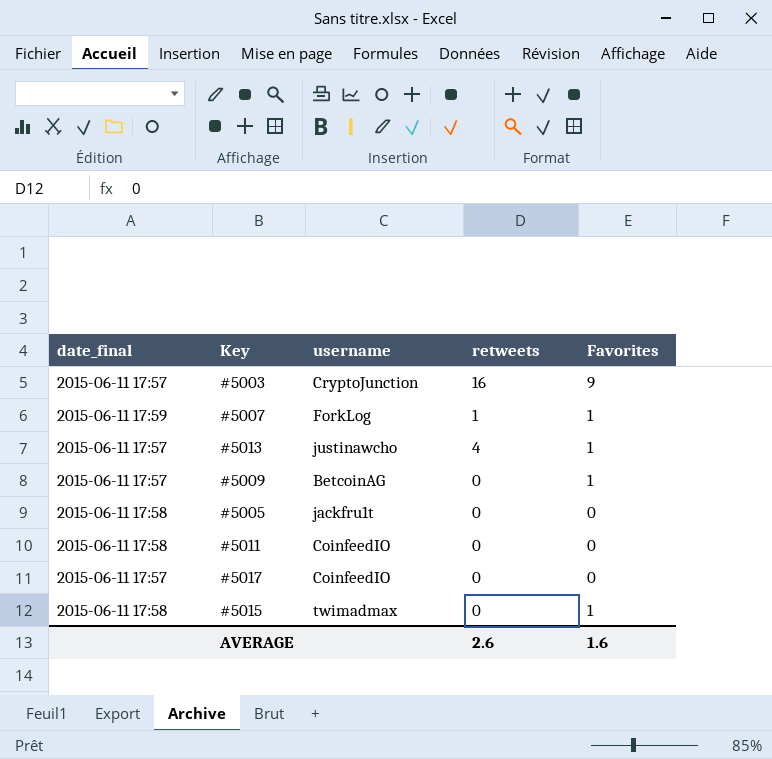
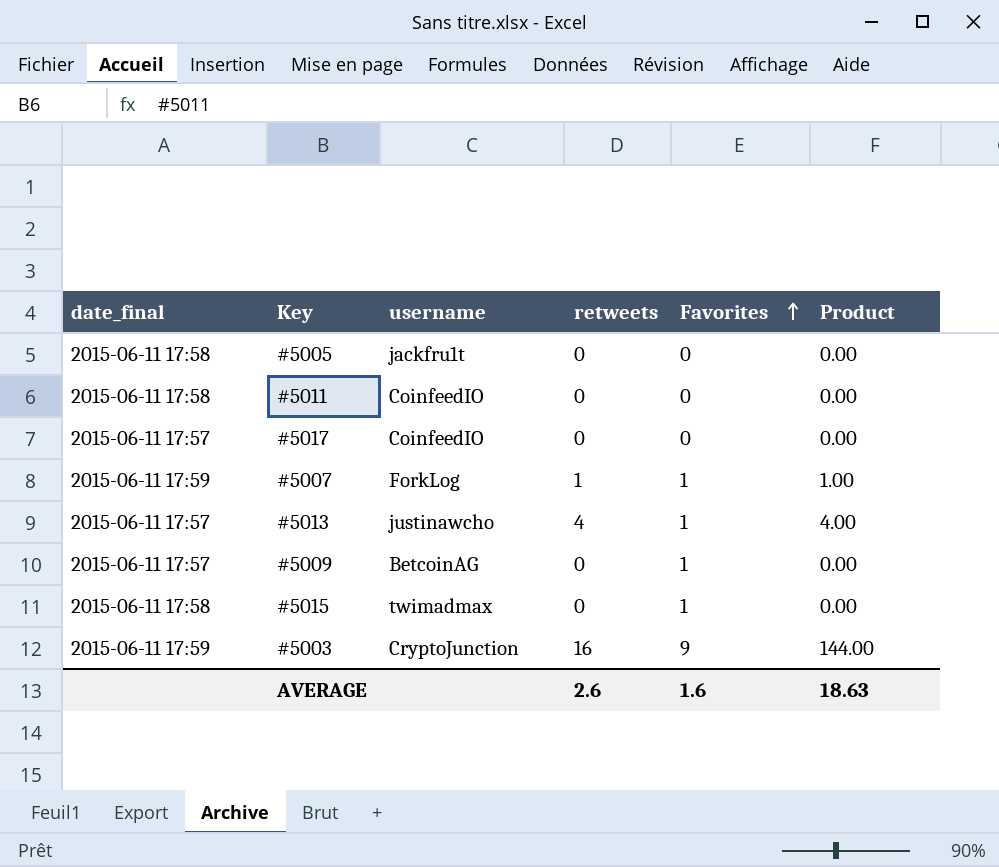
row order: none -> Favorites ascending
column Product | formula: none -> [retweets] * [Favorites]
#5003 | date_final: 2015-06-11 17:57 -> 2015-06-11 17:59

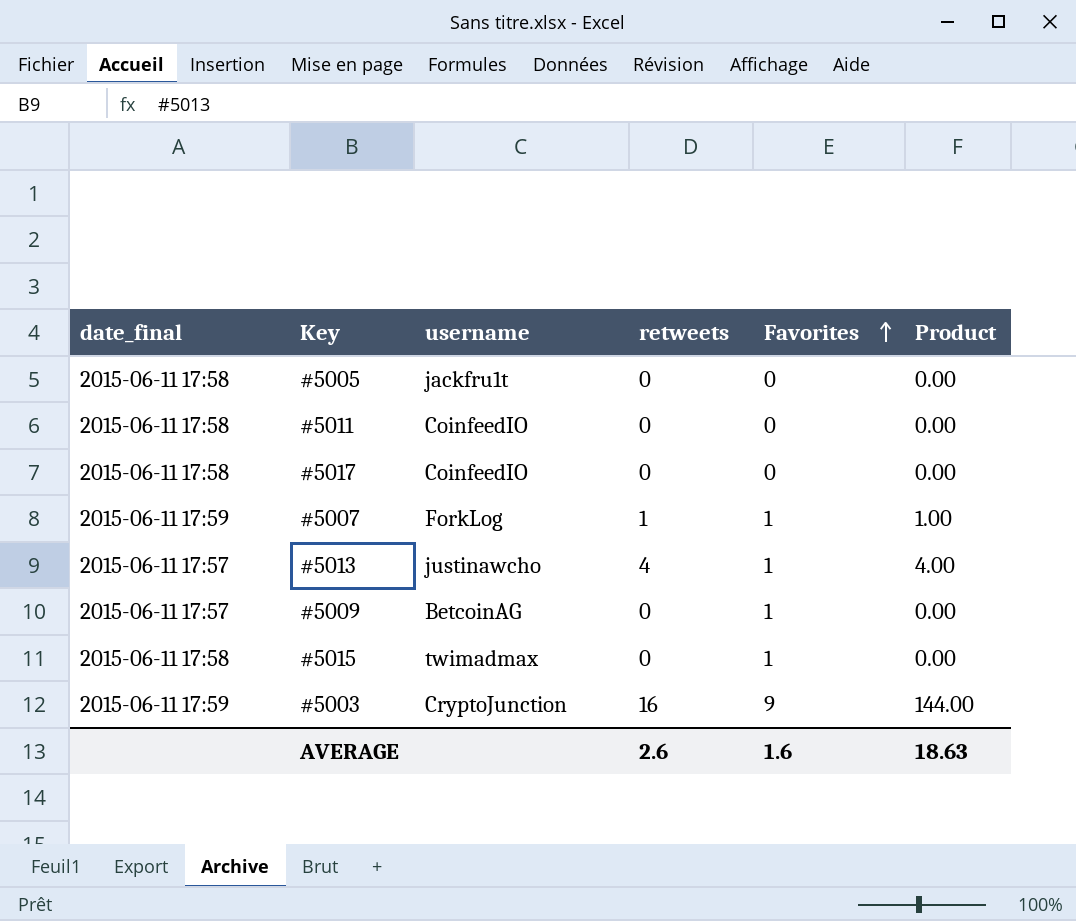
#5017 | date_final: 2015-06-11 17:57 -> 2015-06-11 17:58

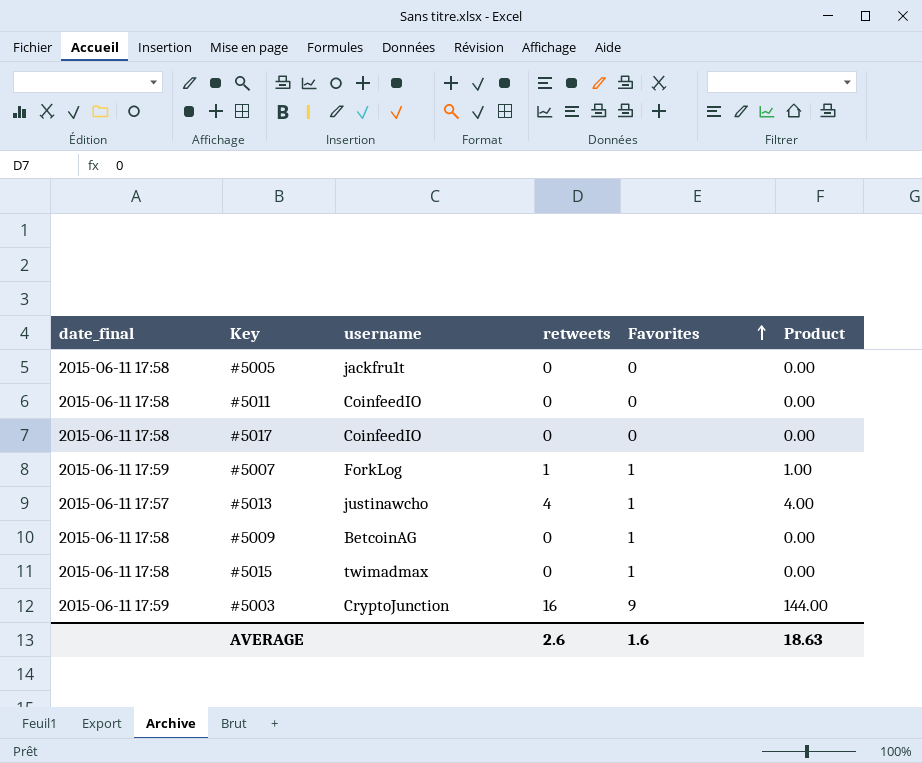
#5009 | date_final: 2015-06-11 17:57 -> 2015-06-11 17:58

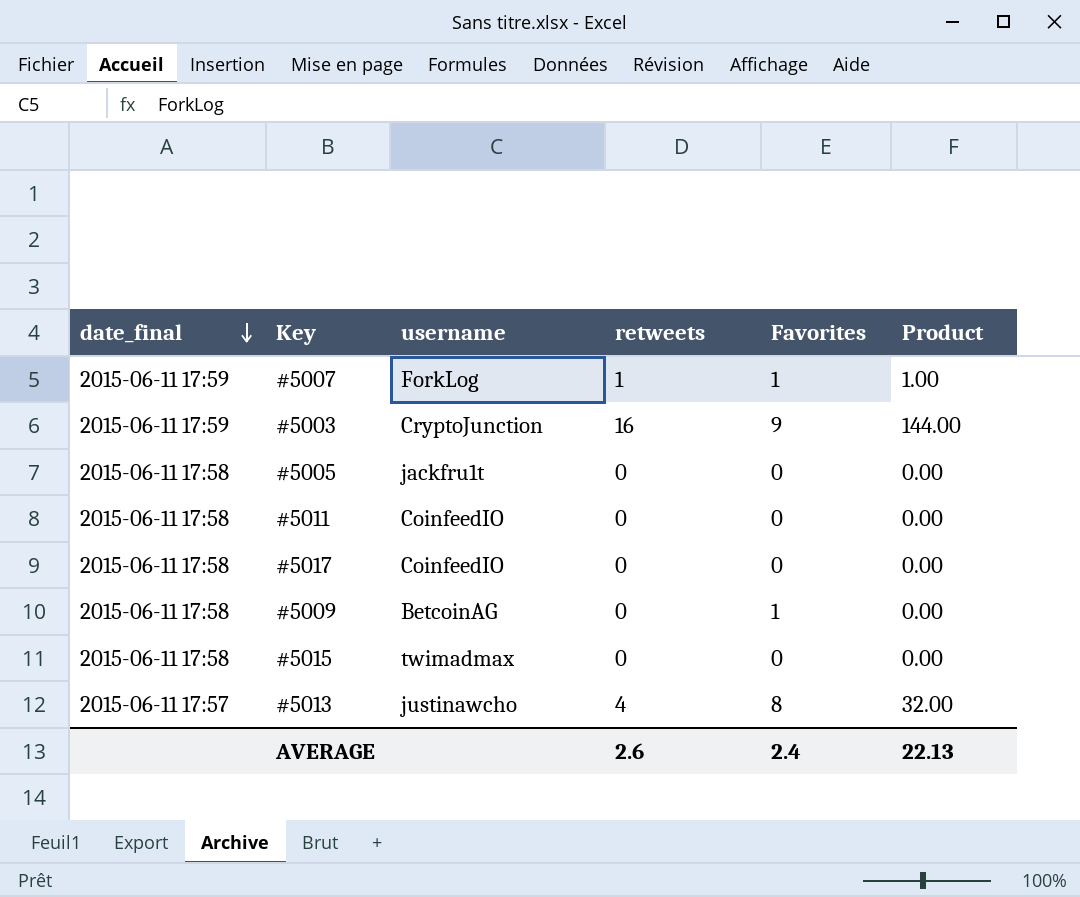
row order: Favorites ascending -> date_final descending
#5015 | Favorites: 1 -> 0
#5013 | Favorites: 1 -> 8
#5013 | Product: 4.00 -> 32.00
AVERAGE | Favorites: 1.6 -> 2.4
AVERAGE | Product: 18.63 -> 22.13

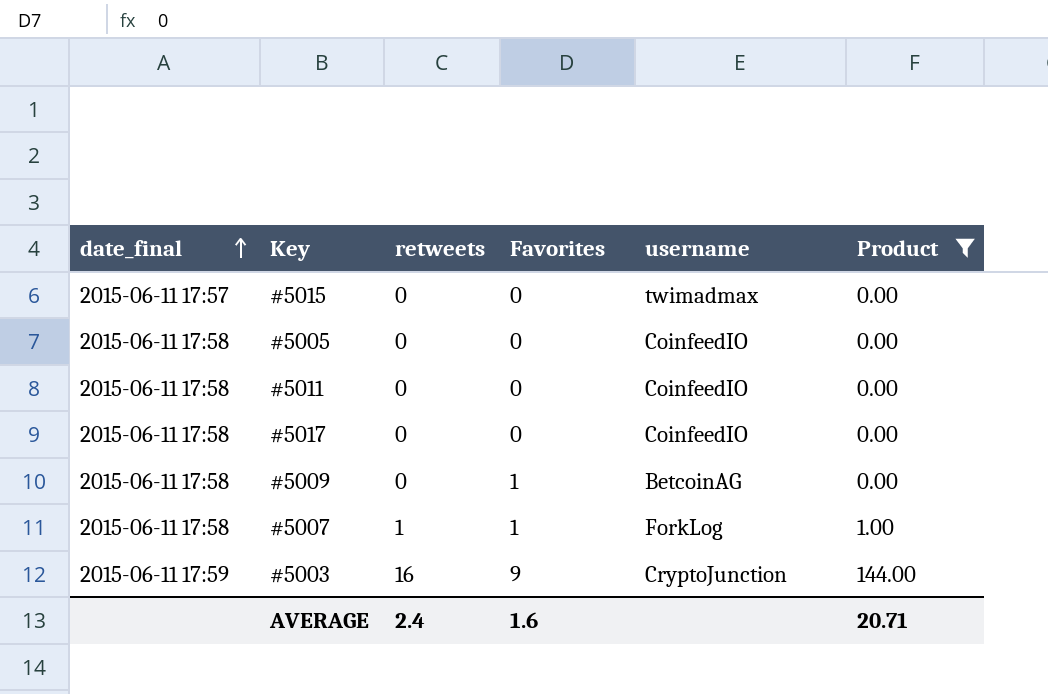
filter: none -> Product != 32.00
row order: date_final descending -> date_final ascending
column username | position: 3 -> 5
#5015 | date_final: 2015-06-11 17:58 -> 2015-06-11 17:57
#5005 | username: jackfru1t -> CoinfeedIO
#5007 | date_final: 2015-06-11 17:59 -> 2015-06-11 17:58
AVERAGE | retweets: 2.6 -> 2.4
AVERAGE | Favorites: 2.4 -> 1.6
AVERAGE | Product: 22.13 -> 20.71

